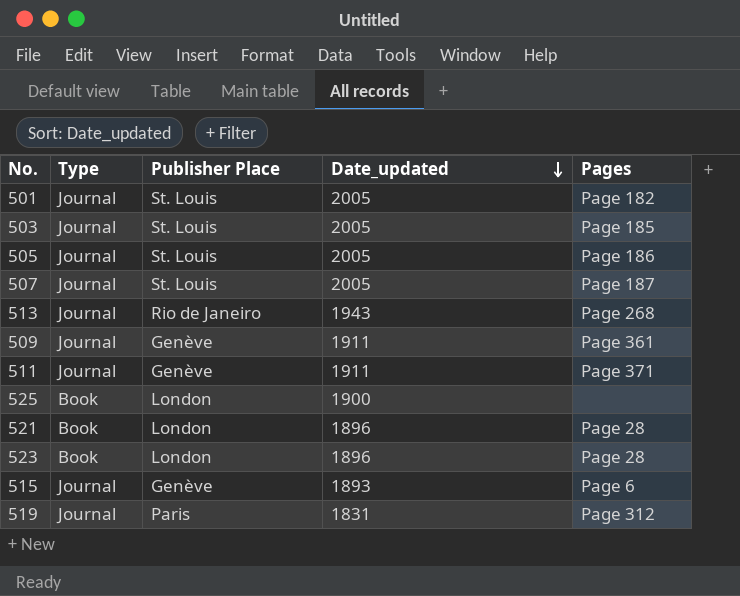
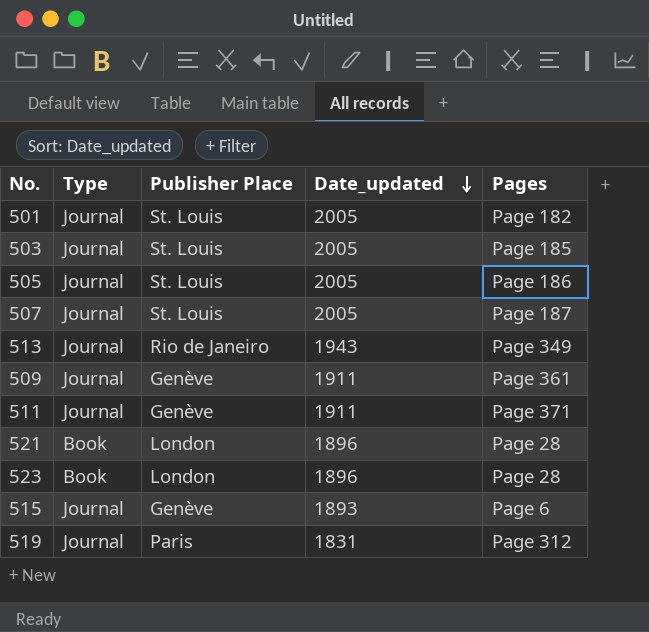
row 525: Book | London | 1900 | none -> none
513 | Pages: Page 268 -> Page 349

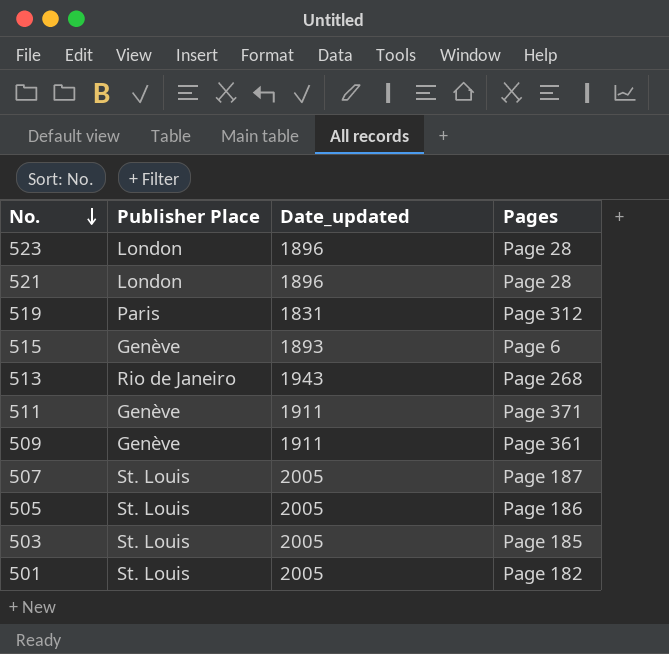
row order: Date_updated descending -> No. descending
column Type | position: 2 -> none
513 | Pages: Page 349 -> Page 268

